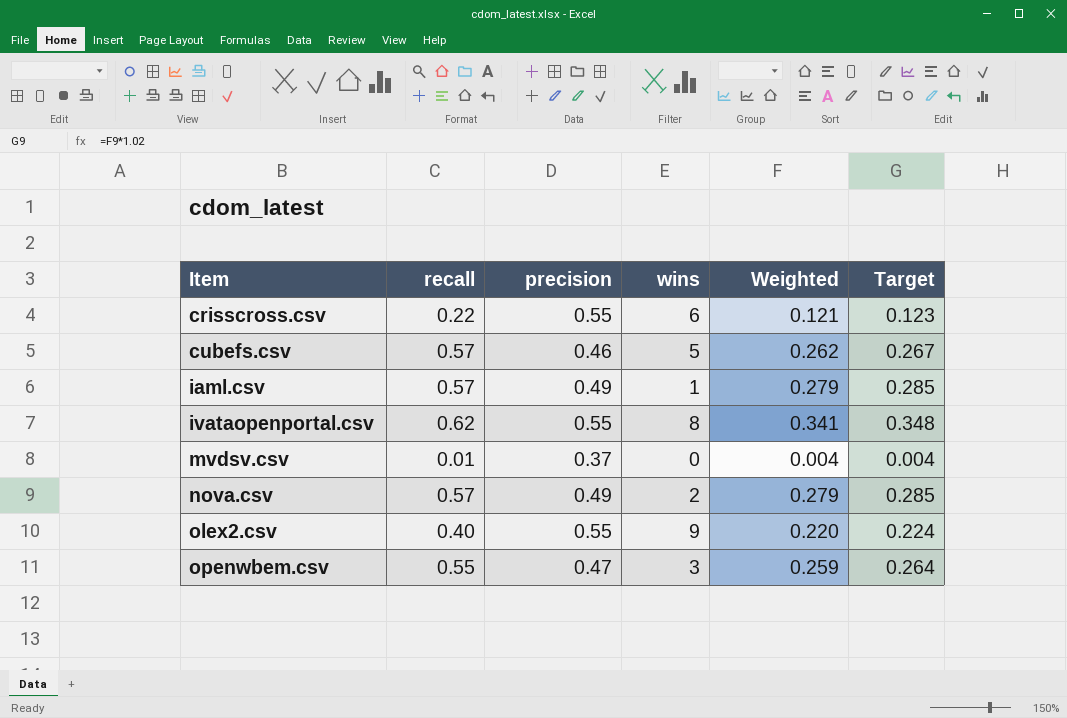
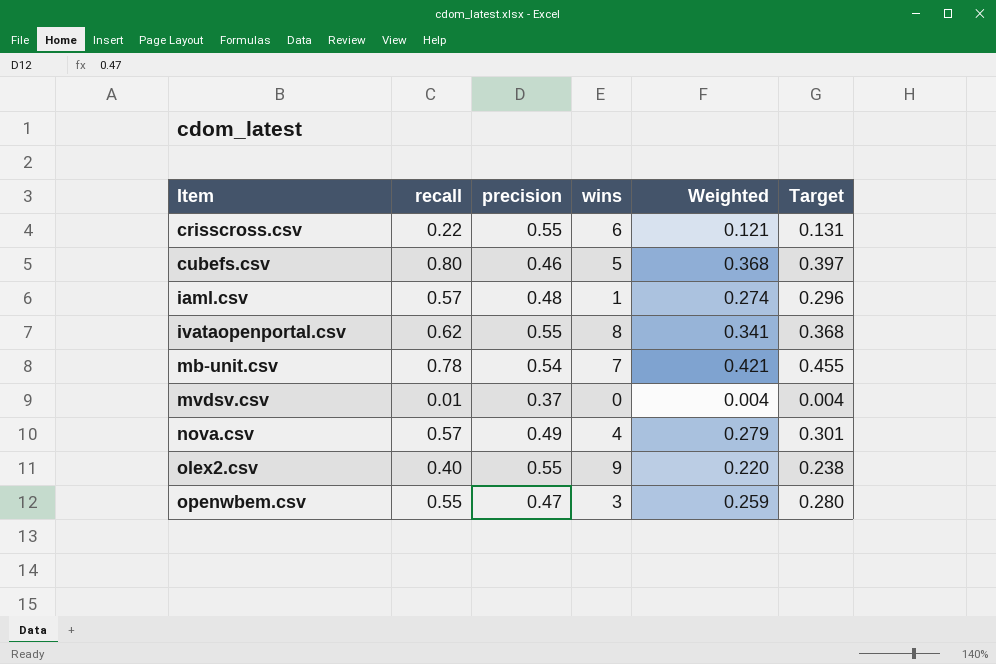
column Target | formula: [Weighted] * 1.02 -> [Weighted] * 1.08
cubefs.csv | recall: 0.57 -> 0.80
cubefs.csv | Weighted: 0.262 -> 0.368
iaml.csv | precision: 0.49 -> 0.48
iaml.csv | Weighted: 0.279 -> 0.274
row mb-unit.csv: none -> 0.78 | 0.54 | 7 | 0.421 | 0.455
nova.csv | wins: 2 -> 4

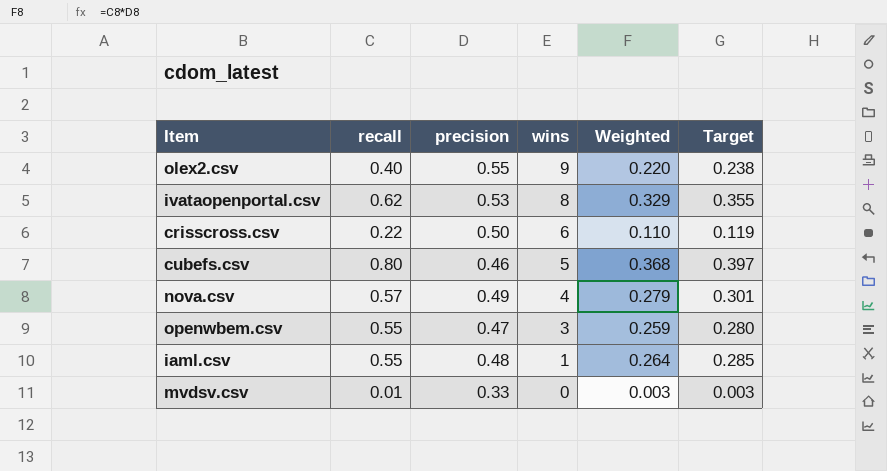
row order: Item ascending -> wins descending
row mb-unit.csv: 0.78 | 0.54 | 7 | 0.421 | 0.455 -> none
ivataopenportal.csv | precision: 0.55 -> 0.53
ivataopenportal.csv | Weighted: 0.341 -> 0.329
ivataopenportal.csv | Target: 0.368 -> 0.355
crisscross.csv | precision: 0.55 -> 0.50
crisscross.csv | Weighted: 0.121 -> 0.110
crisscross.csv | Target: 0.131 -> 0.119
iaml.csv | recall: 0.57 -> 0.55
iaml.csv | Weighted: 0.274 -> 0.264
iaml.csv | Target: 0.296 -> 0.285
mvdsv.csv | precision: 0.37 -> 0.33
mvdsv.csv | Weighted: 0.004 -> 0.003
mvdsv.csv | Target: 0.004 -> 0.003

